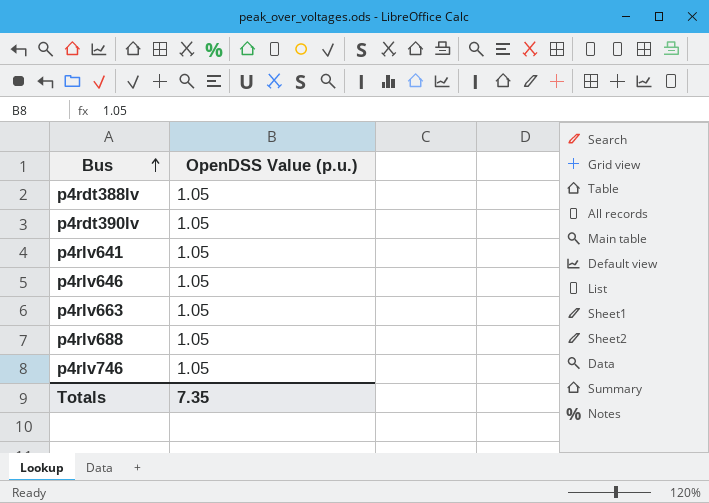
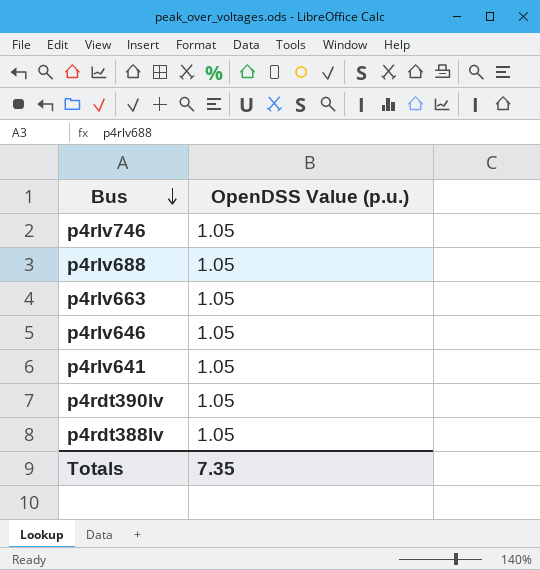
row order: Bus ascending -> Bus descending

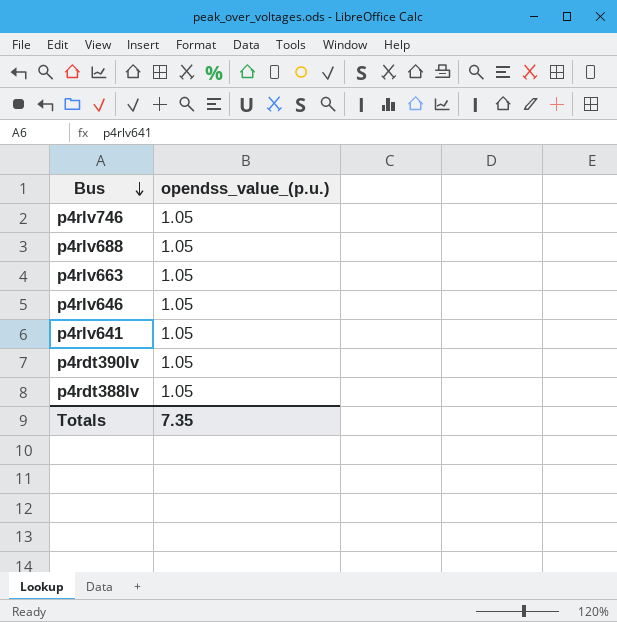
column name: OpenDSS Value (p.u.) -> opendss_value_(p.u.)

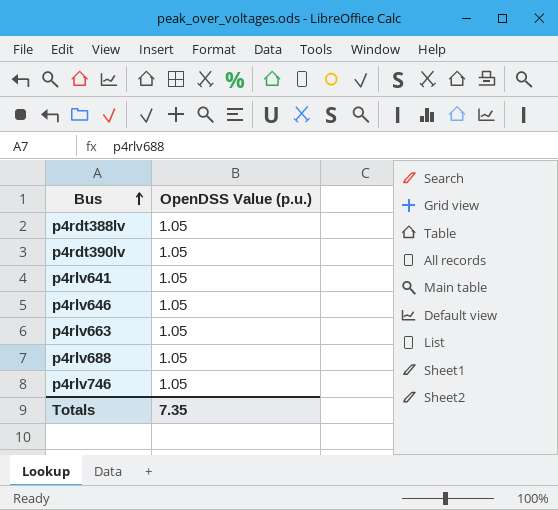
row order: Bus descending -> Bus ascending
column name: opendss_value_(p.u.) -> OpenDSS Value (p.u.)

